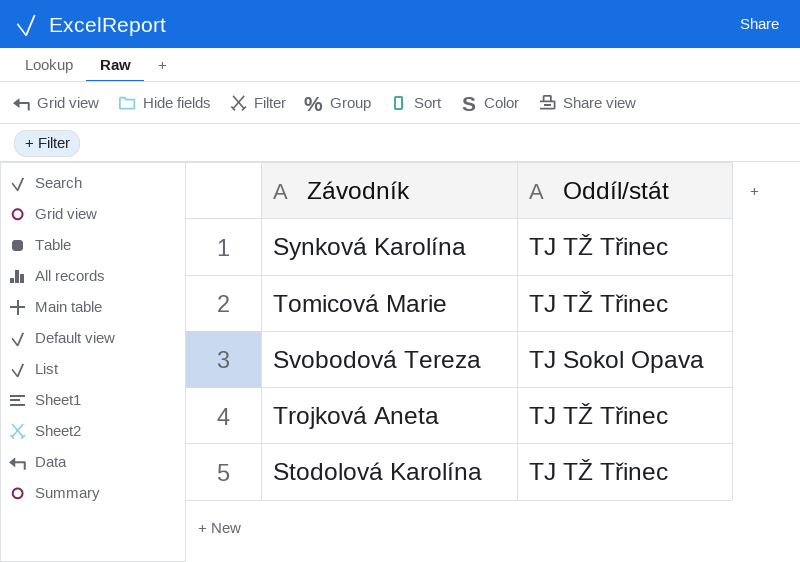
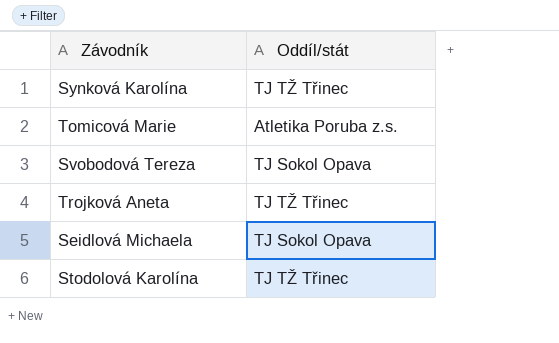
Tomicová Marie | Oddíl/stát: TJ TŽ Třinec -> Atletika Poruba z.s.
row Seidlová Michaela: none -> TJ Sokol Opava

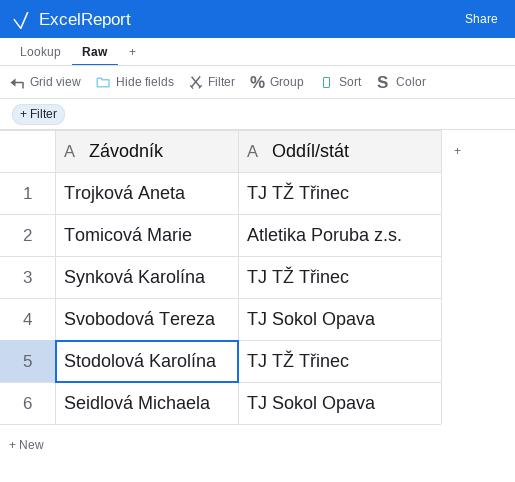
row order: none -> Závodník descending

